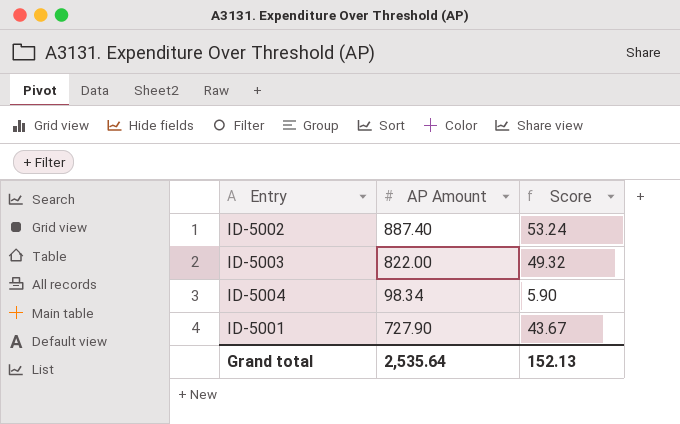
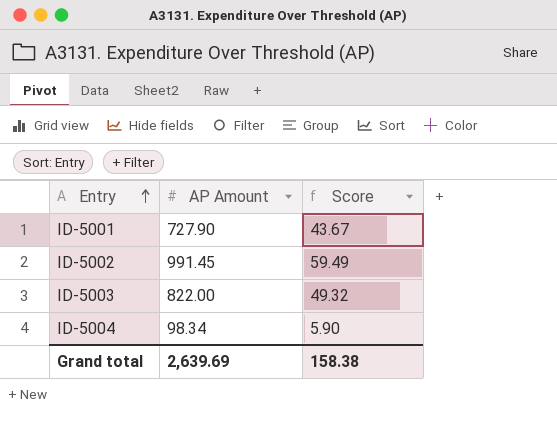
row order: none -> Entry ascending
ID-5002 | AP Amount: 887.40 -> 991.45
ID-5002 | Score: 53.24 -> 59.49
Grand total | AP Amount: 2,535.64 -> 2,639.69
Grand total | Score: 152.13 -> 158.38

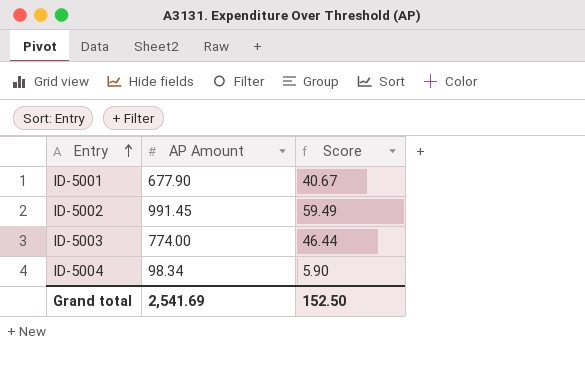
ID-5001 | AP Amount: 727.90 -> 677.90
ID-5001 | Score: 43.67 -> 40.67
ID-5003 | AP Amount: 822.00 -> 774.00
ID-5003 | Score: 49.32 -> 46.44
Grand total | AP Amount: 2,639.69 -> 2,541.69
Grand total | Score: 158.38 -> 152.50

